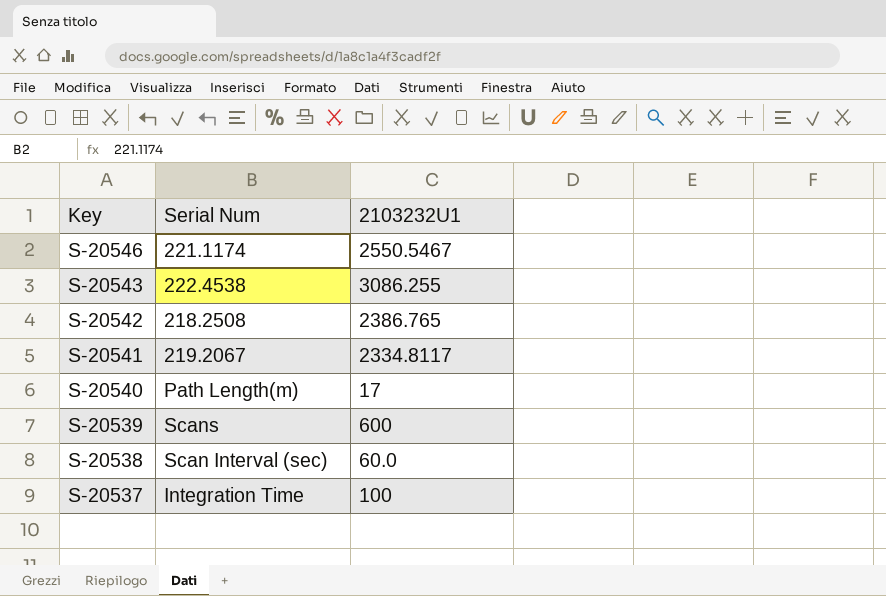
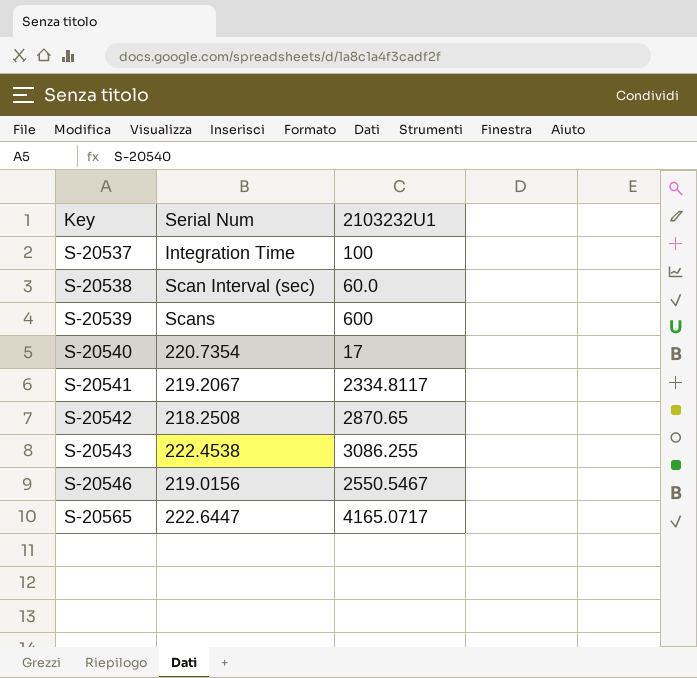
row order: Key descending -> Key ascending
S-20540 | Serial Num: Path Length(m) -> 220.7354
S-20542 | 2103232U1: 2386.765 -> 2870.65
S-20546 | Serial Num: 221.1174 -> 219.0156
row S-20565: none -> 222.6447 | 4165.0717

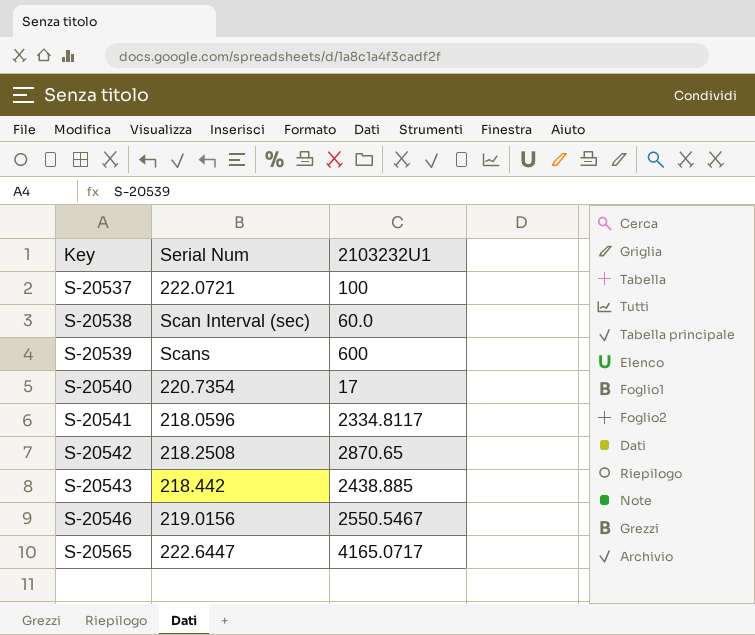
S-20537 | Serial Num: Integration Time -> 222.0721
S-20541 | Serial Num: 219.2067 -> 218.0596
S-20543 | Serial Num: 222.4538 -> 218.442
S-20543 | 2103232U1: 3086.255 -> 2438.885

